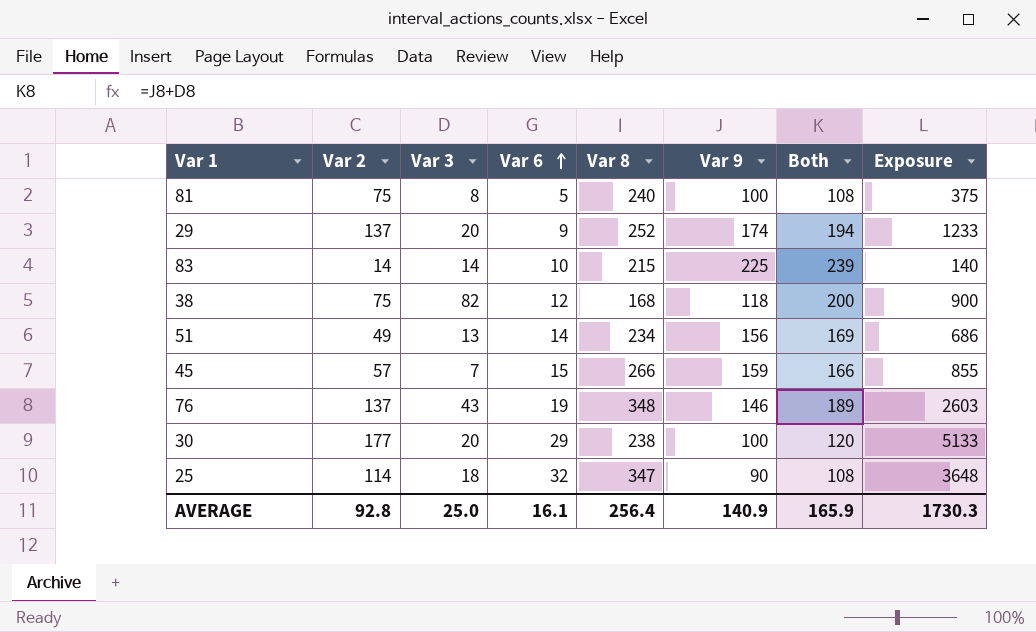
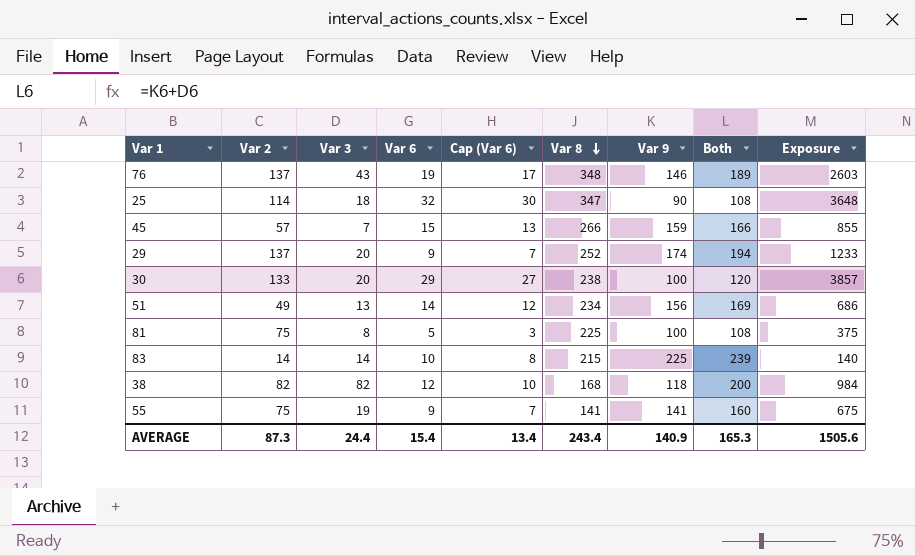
row order: Var 6 ascending -> Var 8 descending
column Cap (Var 6) | formula: none -> [Var 6] - 2
30 | Var 2: 177 -> 133
30 | Exposure: 5133 -> 3857
81 | Var 8: 240 -> 225
38 | Var 2: 75 -> 82
38 | Exposure: 900 -> 984
row 55: none -> 75 | 19 | 9 | 7 | 141 | 141 | 160 | 675
AVERAGE | Var 2: 92.8 -> 87.3
AVERAGE | Var 3: 25.0 -> 24.4
AVERAGE | Var 6: 16.1 -> 15.4
AVERAGE | Var 8: 256.4 -> 243.4
AVERAGE | Both: 165.9 -> 165.3
AVERAGE | Exposure: 1730.3 -> 1505.6

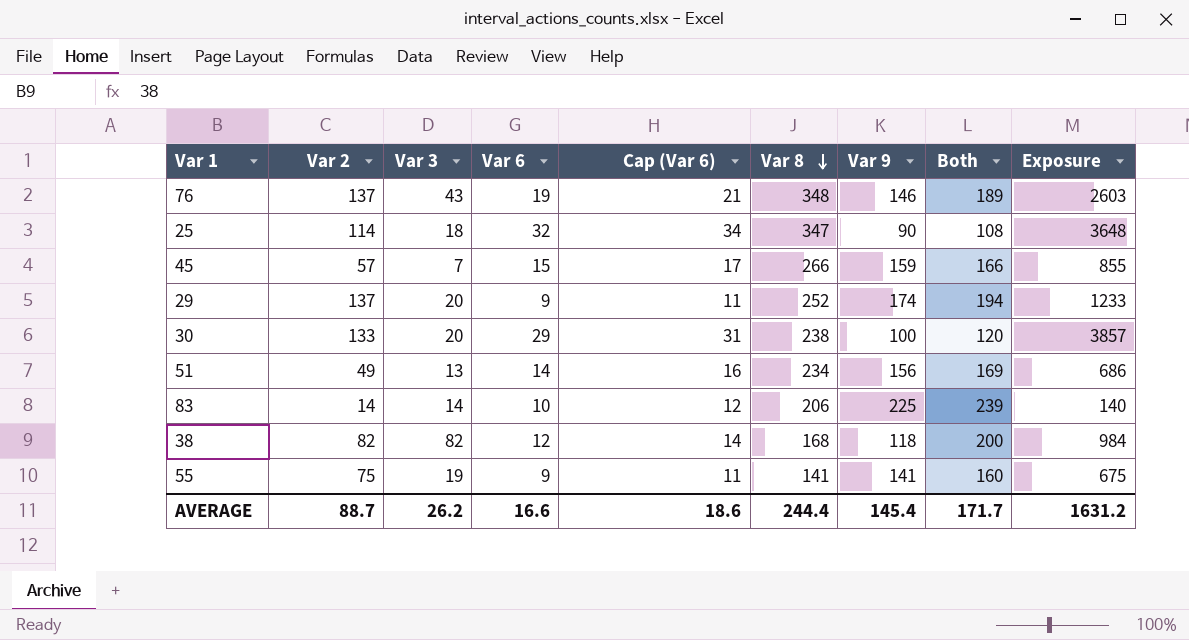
column Cap (Var 6) | formula: [Var 6] - 2 -> [Var 6] + 2
row 81: 75 | 8 | 5 | 3 | 225 | 100 | 108 | 375 -> none
83 | Var 8: 215 -> 206
AVERAGE | Var 2: 87.3 -> 88.7
AVERAGE | Var 3: 24.4 -> 26.2
AVERAGE | Var 6: 15.4 -> 16.6
AVERAGE | Cap (Var 6): 13.4 -> 18.6
AVERAGE | Var 8: 243.4 -> 244.4
AVERAGE | Var 9: 140.9 -> 145.4
AVERAGE | Both: 165.3 -> 171.7
AVERAGE | Exposure: 1505.6 -> 1631.2

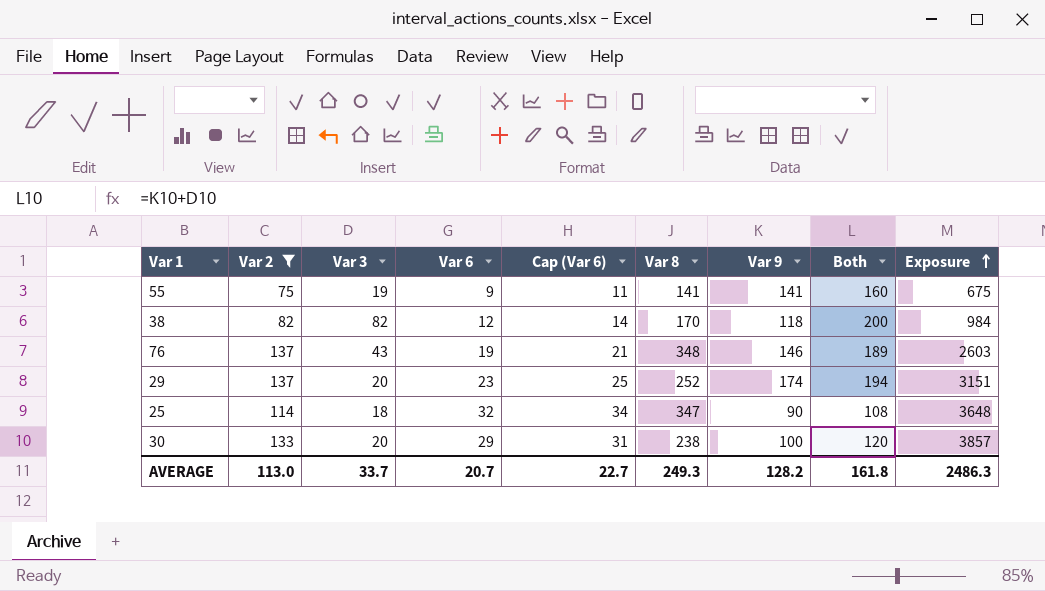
filter: none -> Var 2 >= 75
row order: Var 8 descending -> Exposure ascending
38 | Var 8: 168 -> 170
29 | Var 6: 9 -> 23
29 | Cap (Var 6): 11 -> 25
29 | Exposure: 1233 -> 3151
AVERAGE | Var 2: 88.7 -> 113.0
AVERAGE | Var 3: 26.2 -> 33.7
AVERAGE | Var 6: 16.6 -> 20.7
AVERAGE | Cap (Var 6): 18.6 -> 22.7
AVERAGE | Var 8: 244.4 -> 249.3
AVERAGE | Var 9: 145.4 -> 128.2
AVERAGE | Both: 171.7 -> 161.8
AVERAGE | Exposure: 1631.2 -> 2486.3

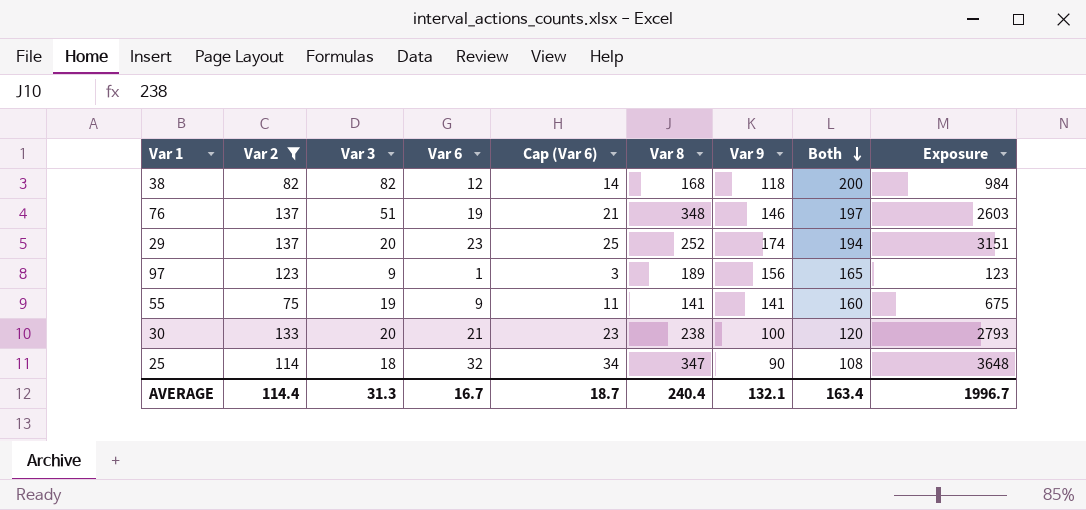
row order: Exposure ascending -> Both descending
38 | Var 8: 170 -> 168
76 | Var 3: 43 -> 51
76 | Both: 189 -> 197
row 97: none -> 123 | 9 | 1 | 3 | 189 | 156 | 165 | 123
30 | Var 6: 29 -> 21
30 | Cap (Var 6): 31 -> 23
30 | Exposure: 3857 -> 2793
AVERAGE | Var 2: 113.0 -> 114.4
AVERAGE | Var 3: 33.7 -> 31.3
AVERAGE | Var 6: 20.7 -> 16.7
AVERAGE | Cap (Var 6): 22.7 -> 18.7
AVERAGE | Var 8: 249.3 -> 240.4
AVERAGE | Var 9: 128.2 -> 132.1
AVERAGE | Both: 161.8 -> 163.4
AVERAGE | Exposure: 2486.3 -> 1996.7

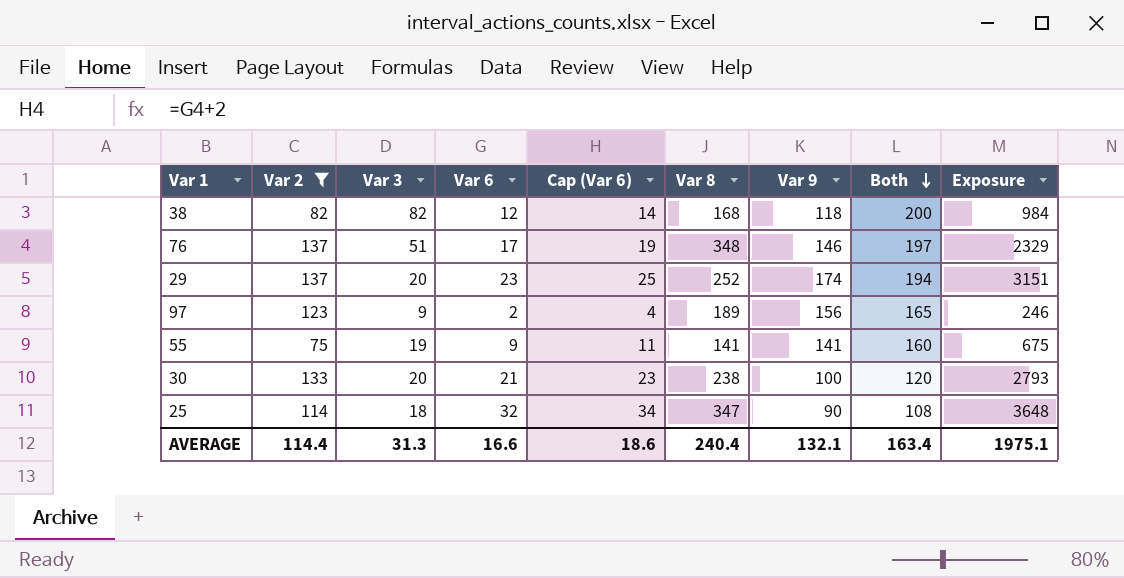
76 | Var 6: 19 -> 17
76 | Cap (Var 6): 21 -> 19
76 | Exposure: 2603 -> 2329
97 | Var 6: 1 -> 2
97 | Cap (Var 6): 3 -> 4
97 | Exposure: 123 -> 246
AVERAGE | Var 6: 16.7 -> 16.6
AVERAGE | Cap (Var 6): 18.7 -> 18.6
AVERAGE | Exposure: 1996.7 -> 1975.1

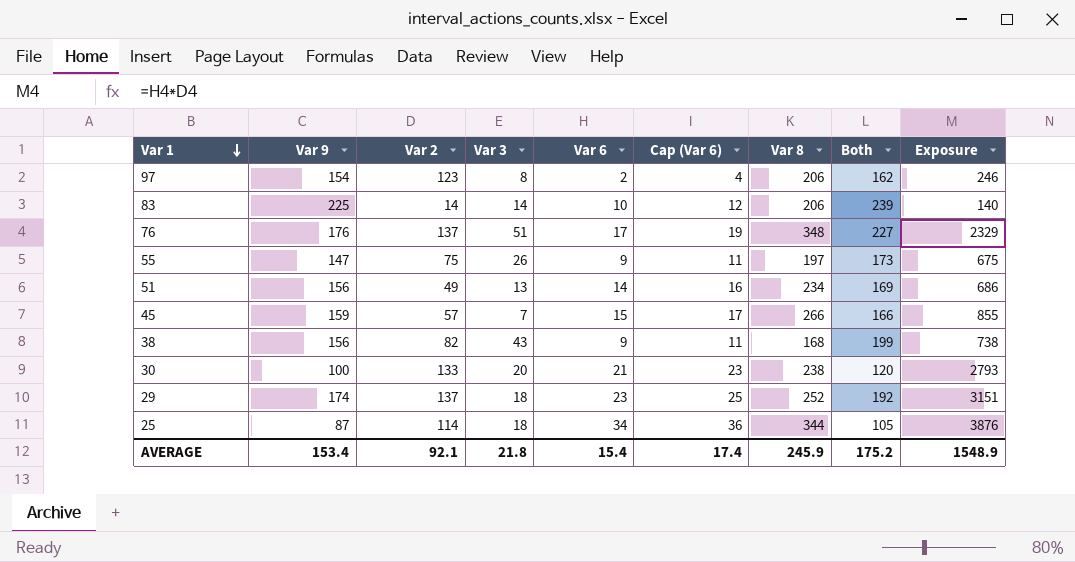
filter: Var 2 >= 75 -> none
row order: Both descending -> Var 1 descending
column Var 9 | position: 7 -> 2
97 | Var 9: 156 -> 154
97 | Var 3: 9 -> 8
97 | Var 8: 189 -> 206
97 | Both: 165 -> 162
76 | Var 9: 146 -> 176
76 | Both: 197 -> 227
55 | Var 9: 141 -> 147
55 | Var 3: 19 -> 26
55 | Var 8: 141 -> 197
55 | Both: 160 -> 173
38 | Var 9: 118 -> 156
38 | Var 3: 82 -> 43
38 | Var 6: 12 -> 9
38 | Cap (Var 6): 14 -> 11
38 | Both: 200 -> 199
38 | Exposure: 984 -> 738
29 | Var 3: 20 -> 18
29 | Both: 194 -> 192
25 | Var 9: 90 -> 87
25 | Var 6: 32 -> 34
25 | Cap (Var 6): 34 -> 36
25 | Var 8: 347 -> 344
25 | Both: 108 -> 105
25 | Exposure: 3648 -> 3876
AVERAGE | Var 9: 132.1 -> 153.4
AVERAGE | Var 2: 114.4 -> 92.1
AVERAGE | Var 3: 31.3 -> 21.8
AVERAGE | Var 6: 16.6 -> 15.4
AVERAGE | Cap (Var 6): 18.6 -> 17.4
AVERAGE | Var 8: 240.4 -> 245.9
AVERAGE | Both: 163.4 -> 175.2
AVERAGE | Exposure: 1975.1 -> 1548.9

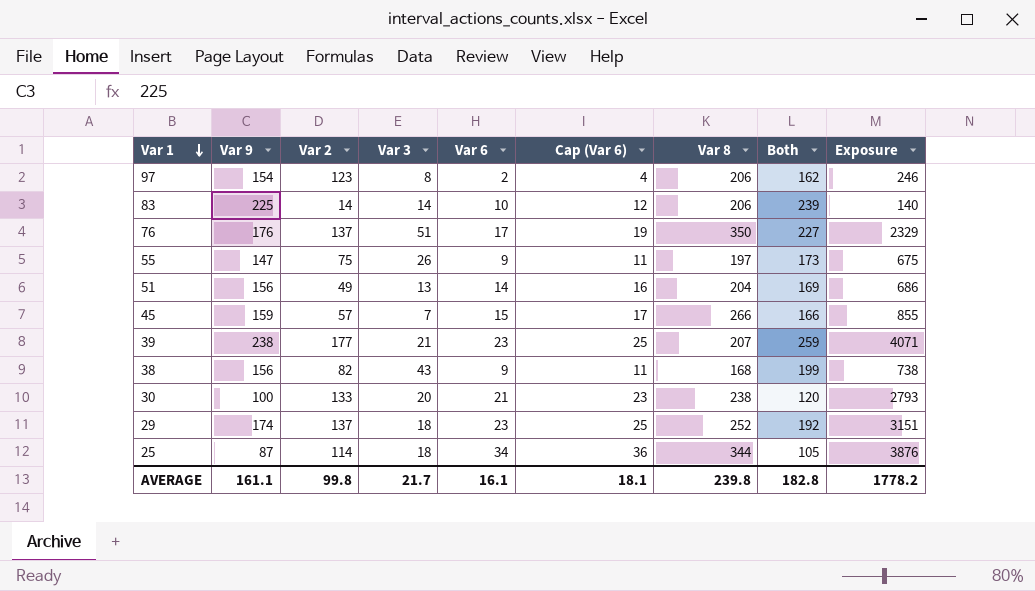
76 | Var 8: 348 -> 350
51 | Var 8: 234 -> 204
row 39: none -> 238 | 177 | 21 | 23 | 25 | 207 | 259 | 4071
AVERAGE | Var 9: 153.4 -> 161.1
AVERAGE | Var 2: 92.1 -> 99.8
AVERAGE | Var 3: 21.8 -> 21.7
AVERAGE | Var 6: 15.4 -> 16.1
AVERAGE | Cap (Var 6): 17.4 -> 18.1
AVERAGE | Var 8: 245.9 -> 239.8
AVERAGE | Both: 175.2 -> 182.8
AVERAGE | Exposure: 1548.9 -> 1778.2

